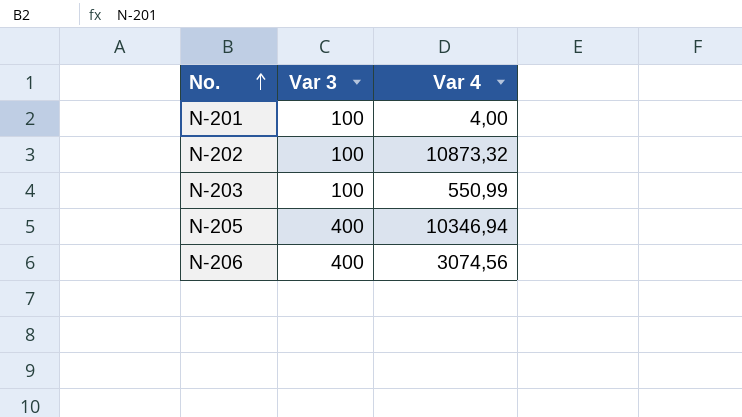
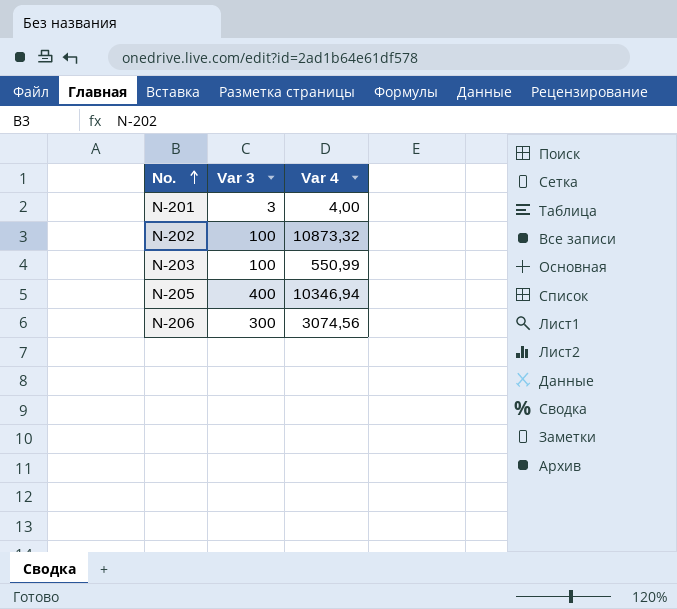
N-201 | Var 3: 100 -> 3
N-206 | Var 3: 400 -> 300

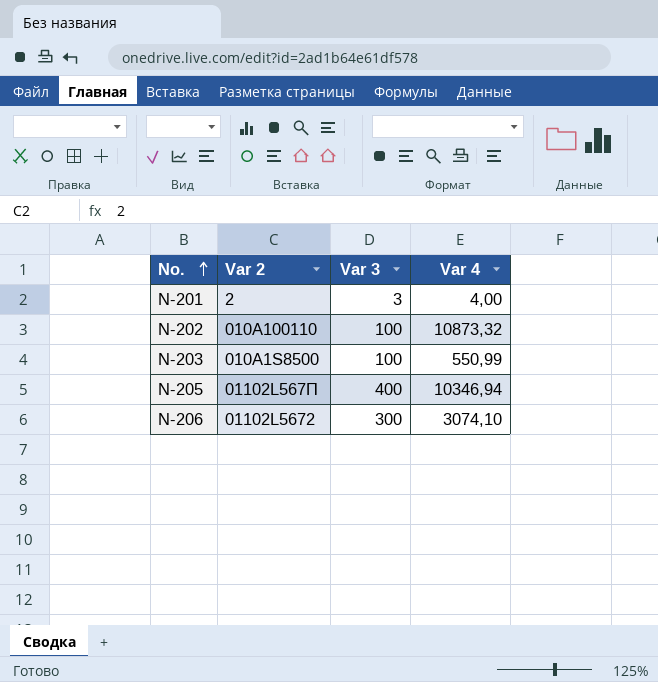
column Var 2 | position: none -> 2
N-206 | Var 4: 3074,56 -> 3074,10

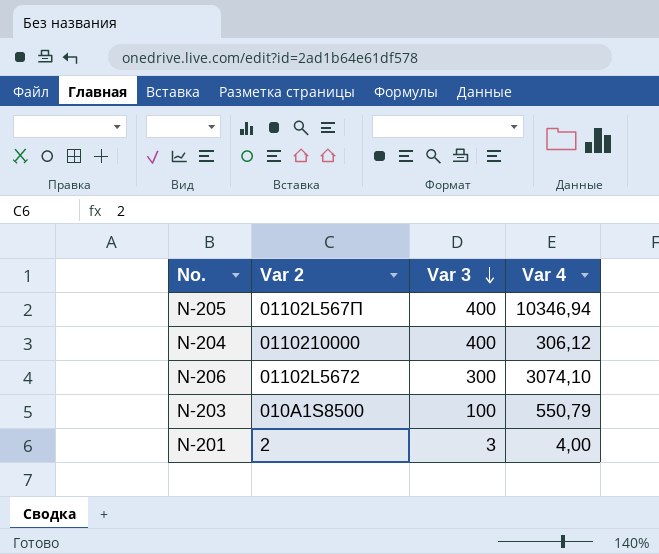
row order: No. ascending -> Var 3 descending
row N-202: 010А100110 | 100 | 10873,32 -> none
row N-204: none -> 0110210000 | 400 | 306,12
N-203 | Var 4: 550,99 -> 550,79

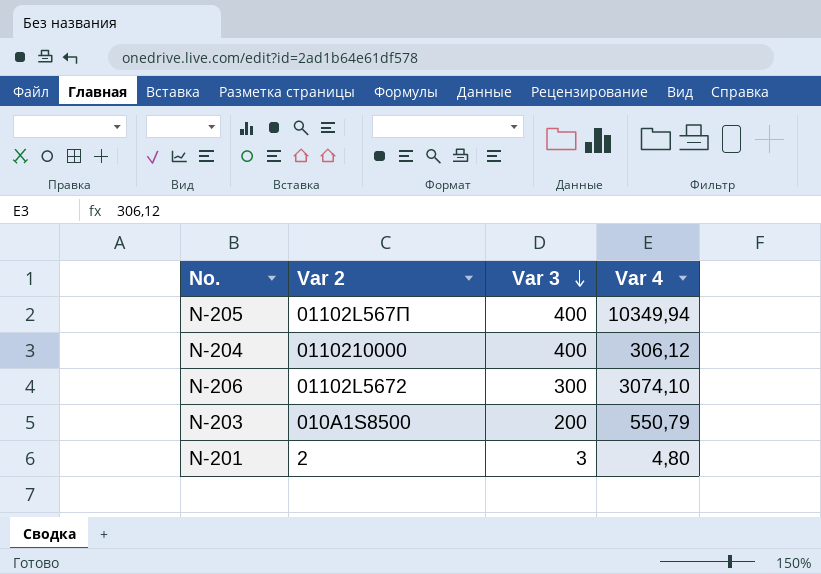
N-205 | Var 4: 10346,94 -> 10349,94
N-203 | Var 3: 100 -> 200
N-201 | Var 4: 4,00 -> 4,80

